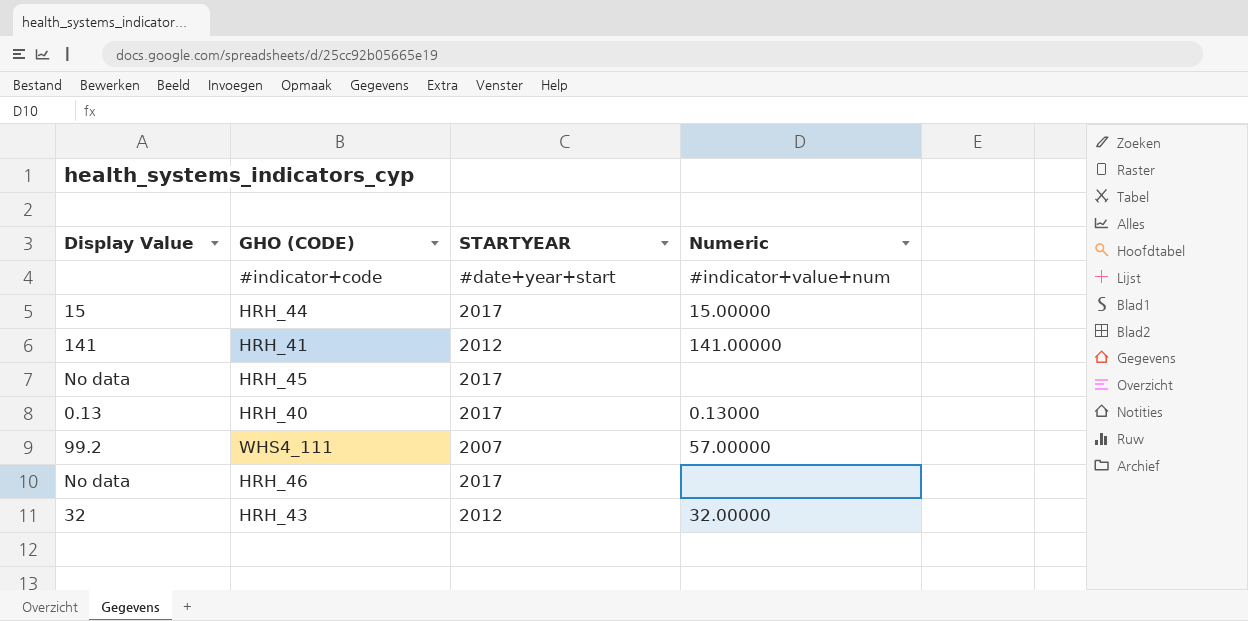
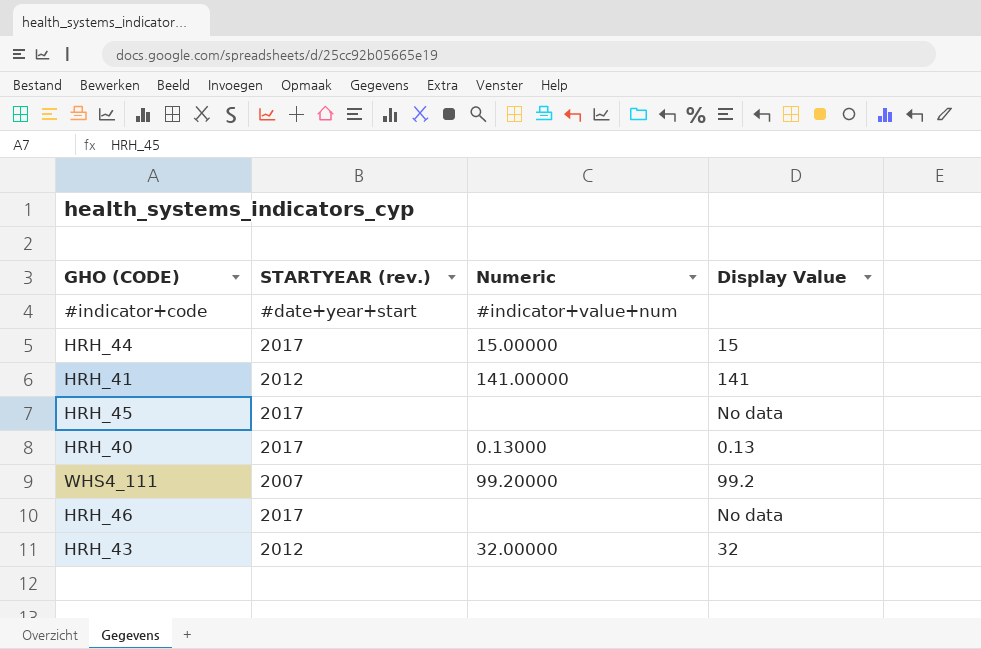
column name: STARTYEAR -> STARTYEAR (rev.)
column Display Value | position: 1 -> 4
WHS4_111 | Numeric: 57.00000 -> 99.20000

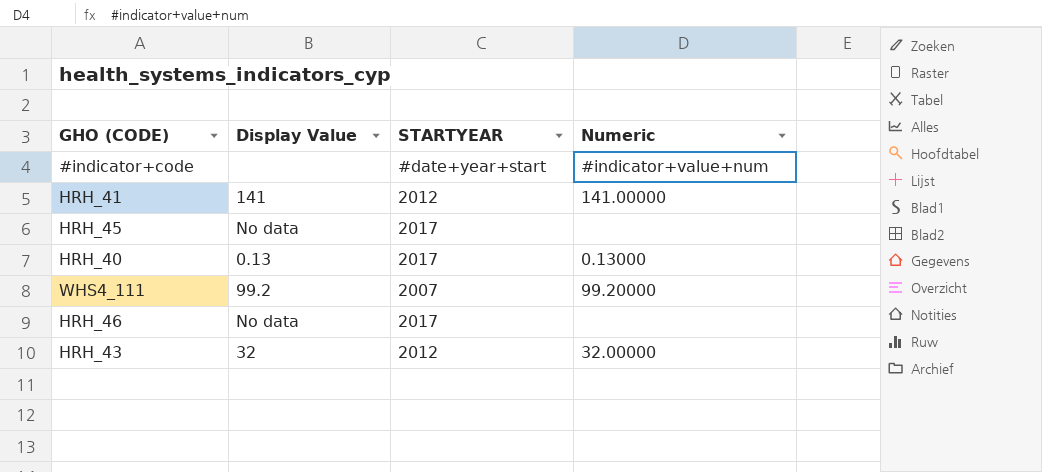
column Display Value | position: 4 -> 2
column name: STARTYEAR (rev.) -> STARTYEAR
row HRH_44: 2017 | 15.00000 | 15 -> none

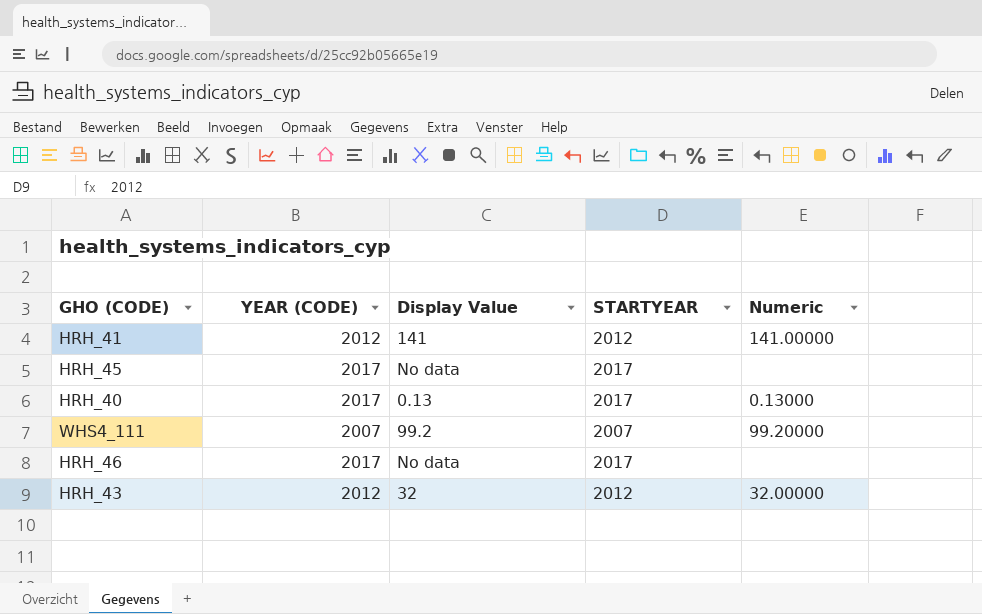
column YEAR (CODE) | position: none -> 2
row #indicator+code: none | #date+year+start | #indicator+value+num -> none

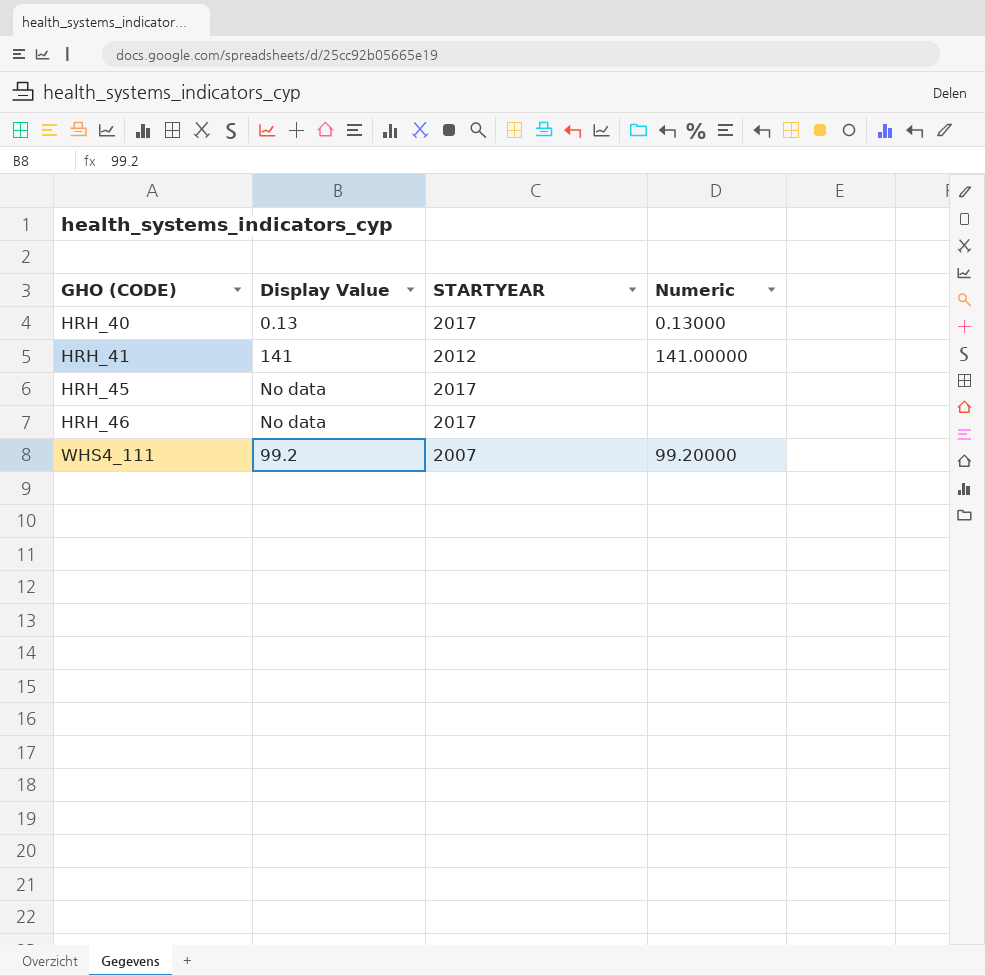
row order: none -> GHO (CODE) ascending
column YEAR (CODE) | position: 2 -> none
row HRH_43: 2012 | 32 | 2012 | 32.00000 -> none

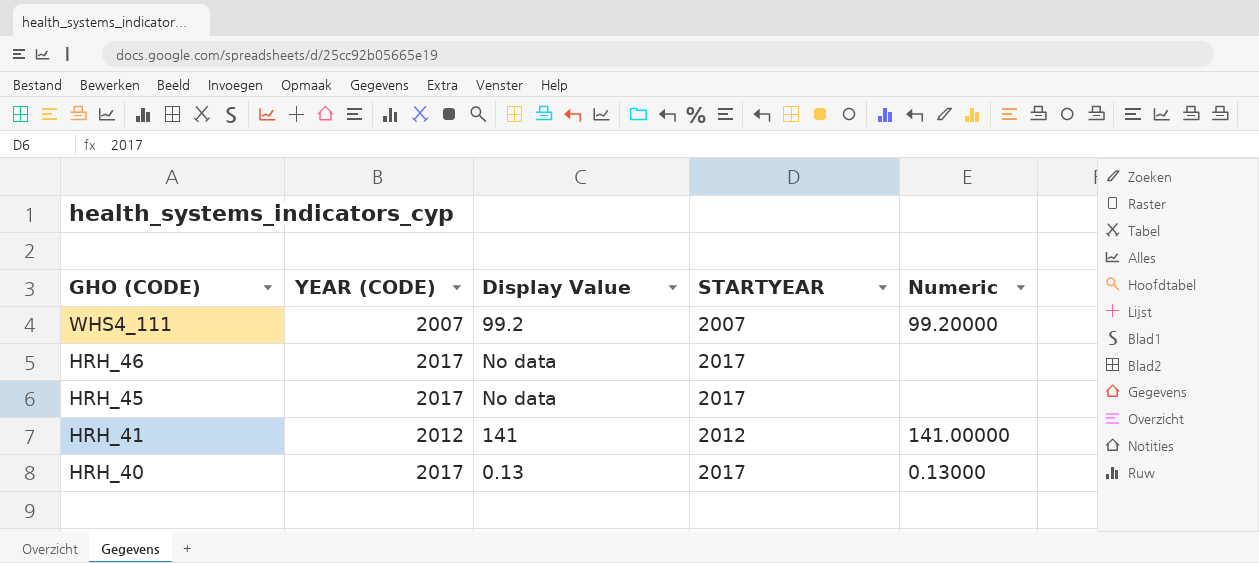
row order: GHO (CODE) ascending -> GHO (CODE) descending
column YEAR (CODE) | position: none -> 2

